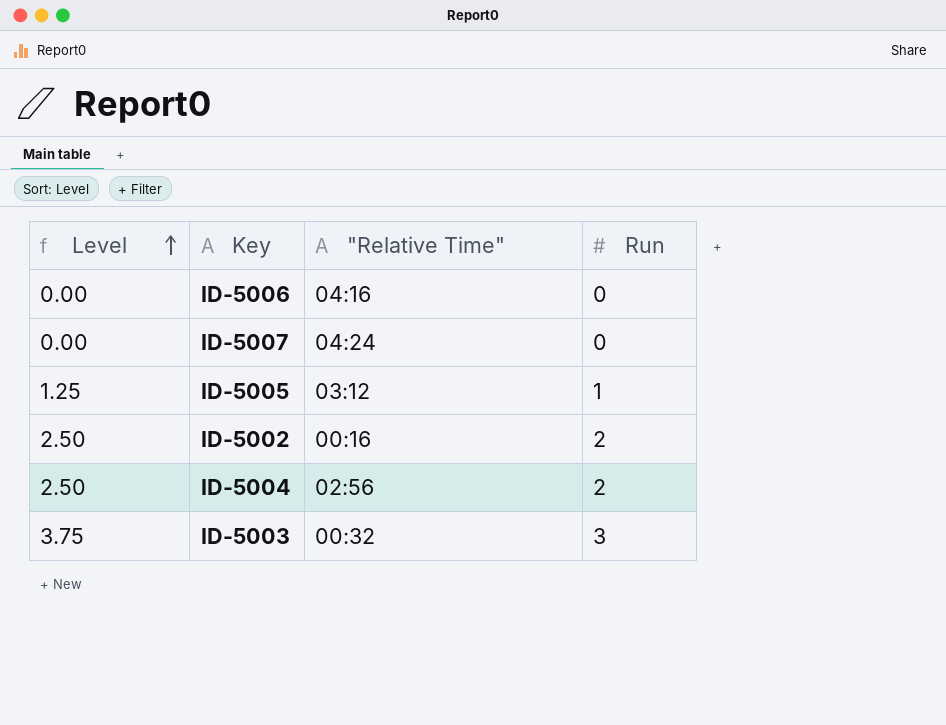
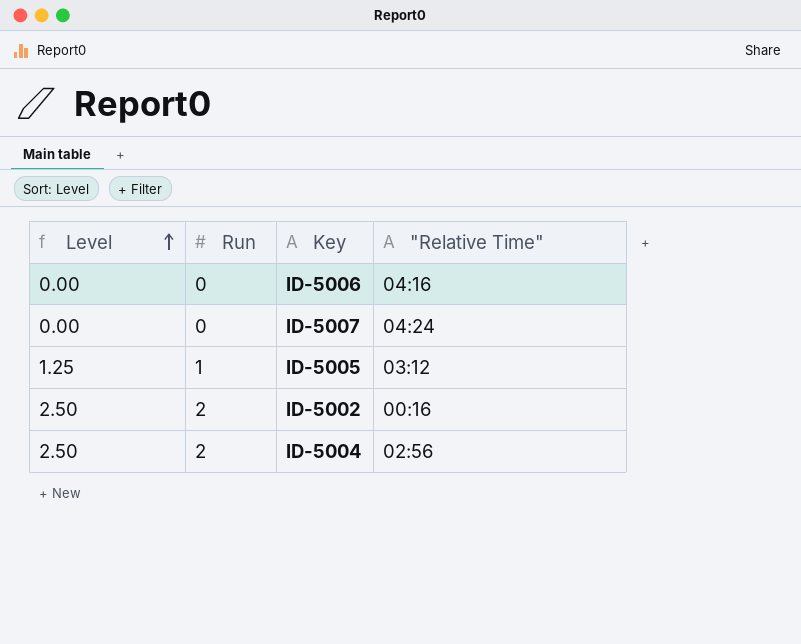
column Run | position: 4 -> 2
row ID-5003: 3.75 | 00:32 | 3 -> none

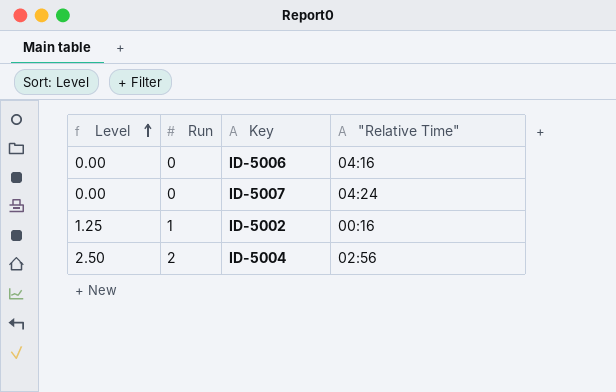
row ID-5005: 1.25 | 1 | 03:12 -> none
ID-5002 | Level: 2.50 -> 1.25
ID-5002 | Run: 2 -> 1

